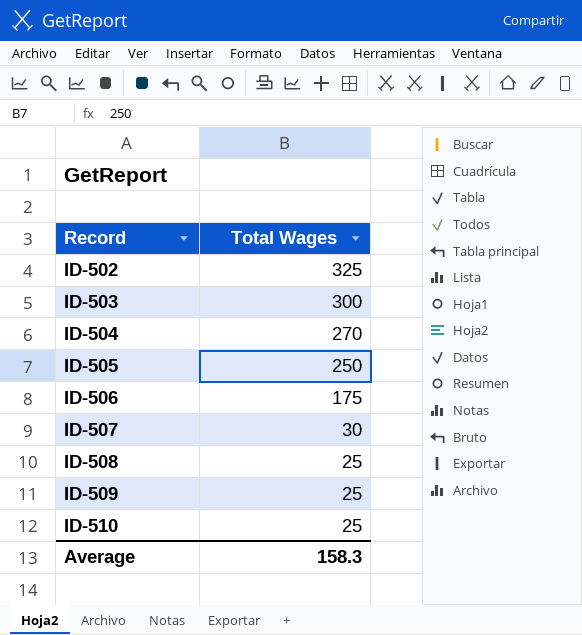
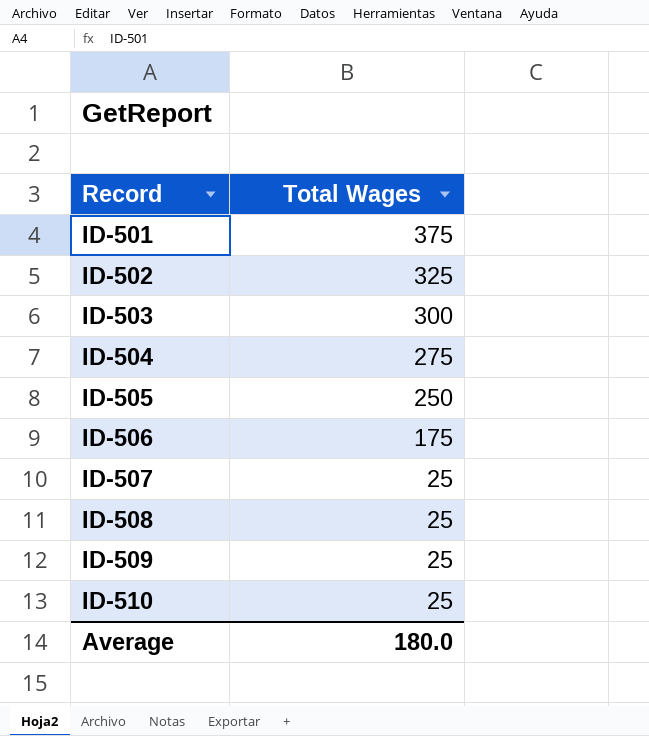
row ID-501: none -> 375
ID-504 | Total Wages: 270 -> 275
ID-507 | Total Wages: 30 -> 25
Average | Total Wages: 158.3 -> 180.0

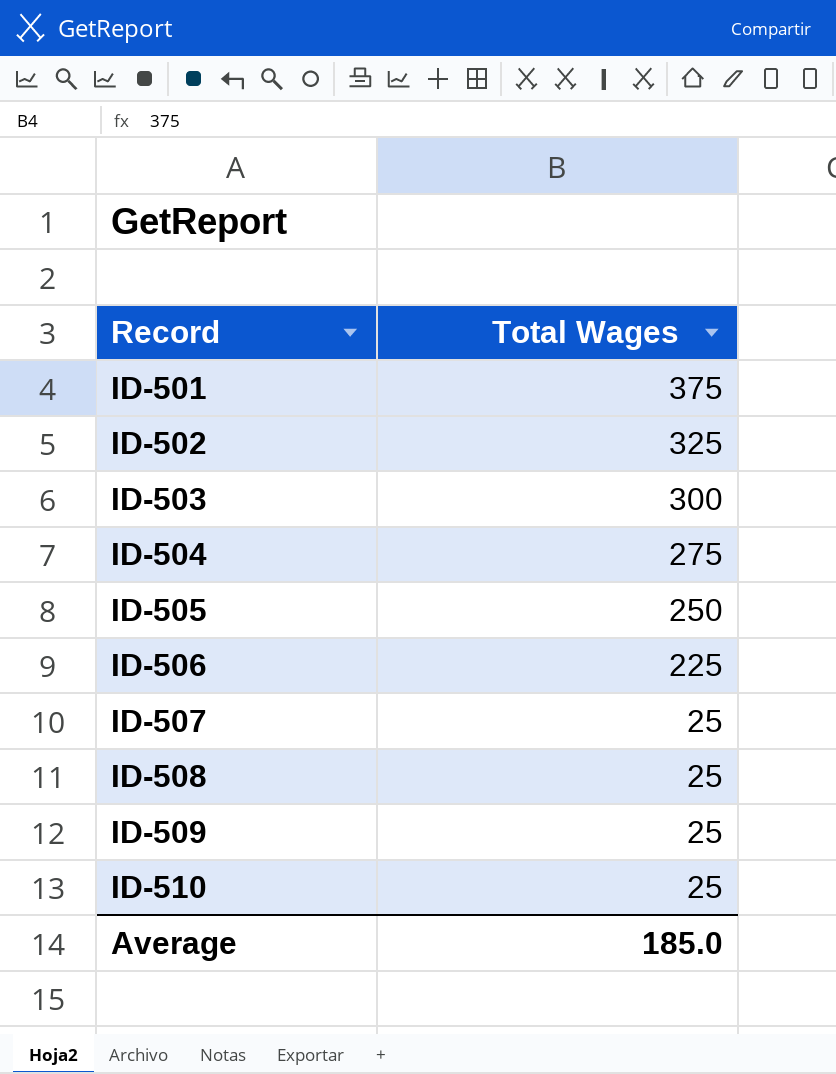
ID-506 | Total Wages: 175 -> 225
Average | Total Wages: 180.0 -> 185.0

